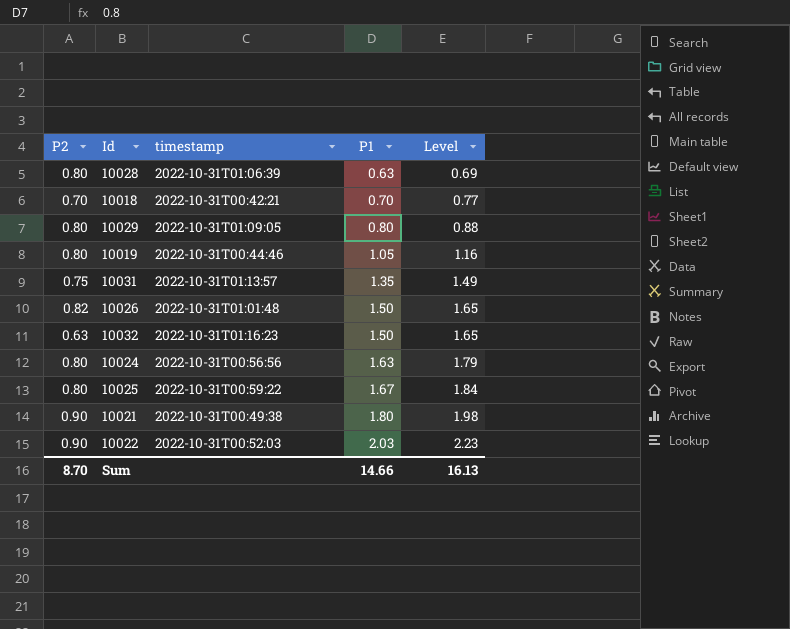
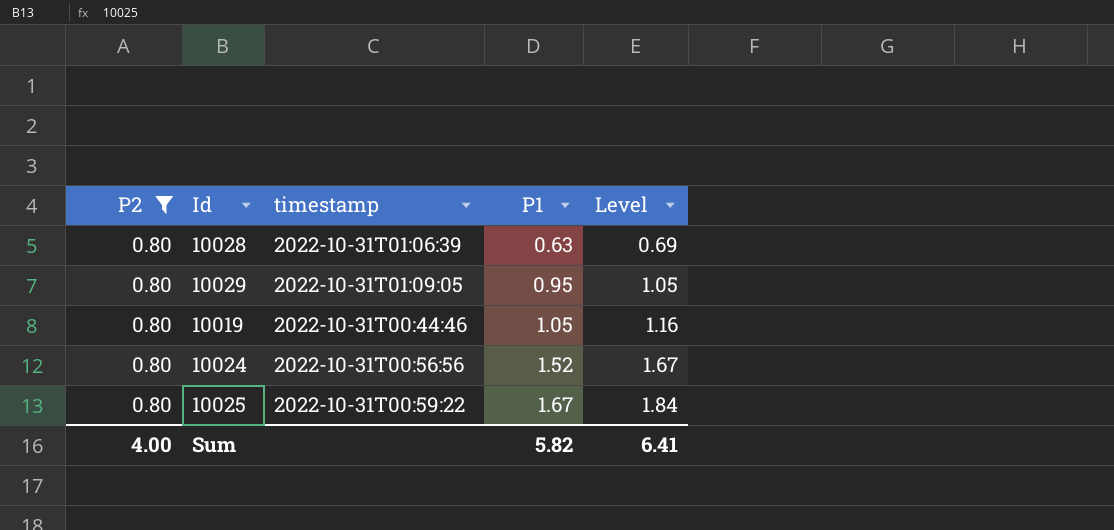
filter: none -> P2 = 0.80
10029 | P1: 0.80 -> 0.95
10029 | Level: 0.88 -> 1.05
10024 | P1: 1.63 -> 1.52
10024 | Level: 1.79 -> 1.67
Sum | P2: 8.70 -> 4.00
Sum | P1: 14.66 -> 5.82
Sum | Level: 16.13 -> 6.41

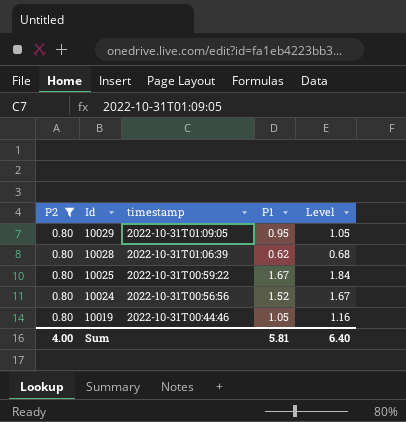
row order: P1 ascending -> Id descending
10028 | P1: 0.63 -> 0.62
10028 | Level: 0.69 -> 0.68
Sum | P1: 5.82 -> 5.81
Sum | Level: 6.41 -> 6.40

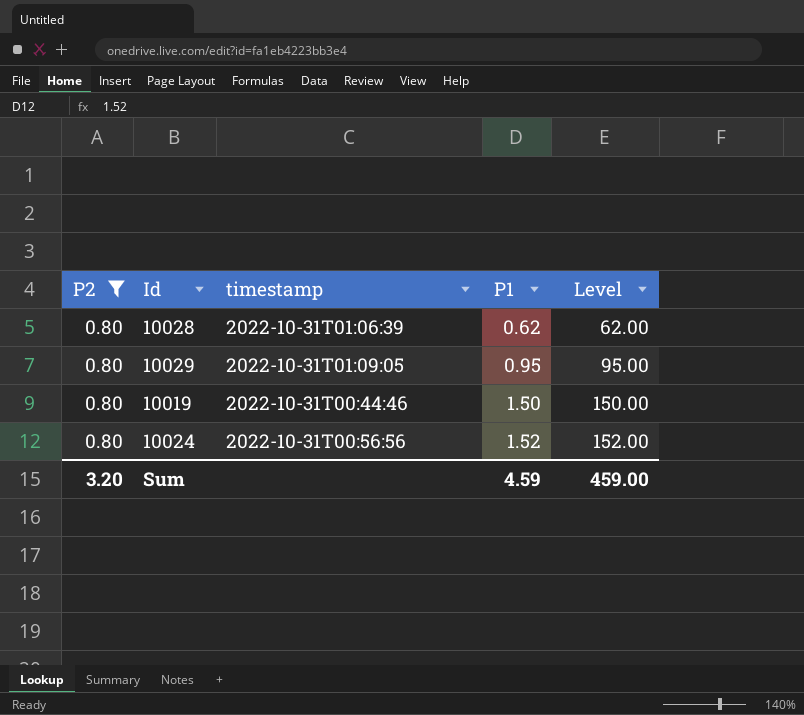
row order: Id descending -> P1 ascending
column Level | formula: [P1] * 1.1 -> [P1] * 100
row 10025: 0.80 | 2022-10-31T00:59:22 | 1.67 | 1.84 -> none
10019 | P1: 1.05 -> 1.50
Sum | P2: 4.00 -> 3.20
Sum | P1: 5.81 -> 4.59
Sum | Level: 6.40 -> 459.00

